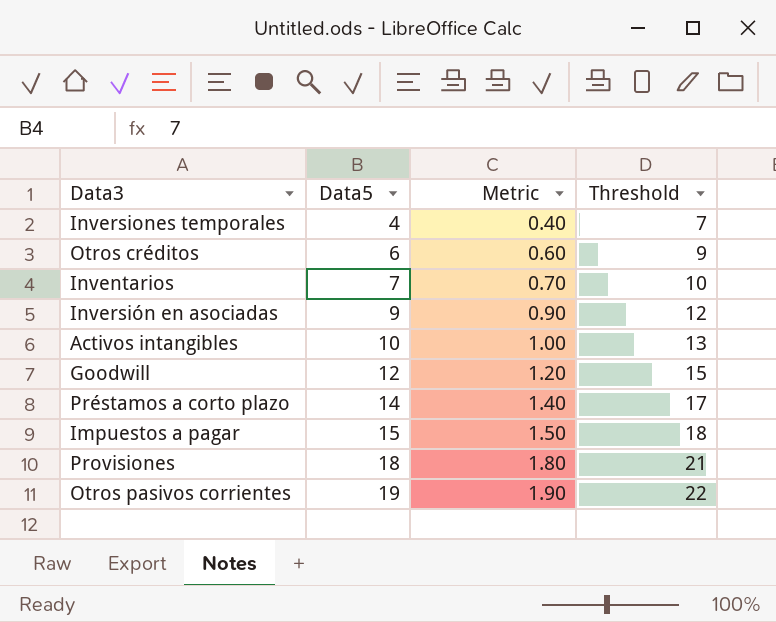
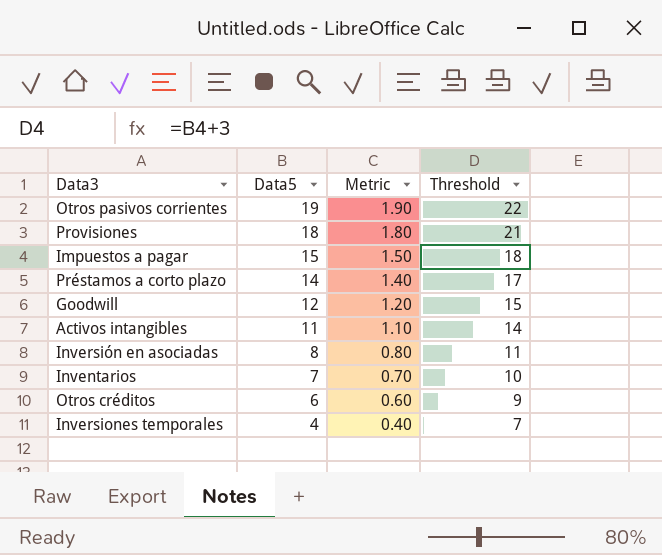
row order: Data5 ascending -> Data5 descending
Activos intangibles | Data5: 10 -> 11
Activos intangibles | Metric: 1.00 -> 1.10
Activos intangibles | Threshold: 13 -> 14
Inversión en asociadas | Data5: 9 -> 8
Inversión en asociadas | Metric: 0.90 -> 0.80
Inversión en asociadas | Threshold: 12 -> 11

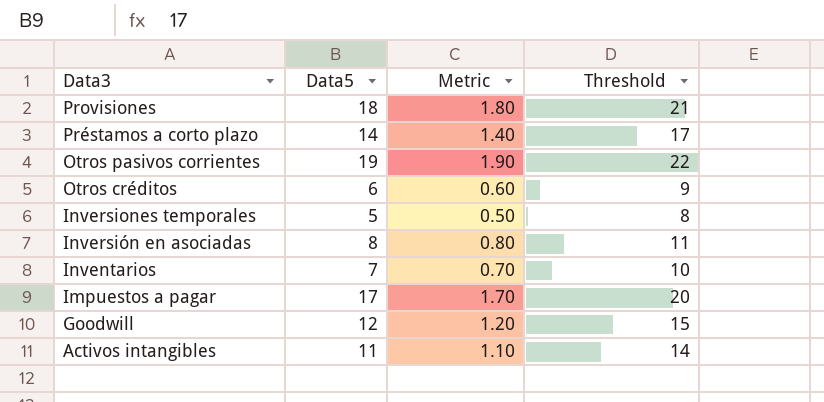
row order: Data5 descending -> Data3 descending
Inversiones temporales | Data5: 4 -> 5
Inversiones temporales | Metric: 0.40 -> 0.50
Inversiones temporales | Threshold: 7 -> 8
Impuestos a pagar | Data5: 15 -> 17
Impuestos a pagar | Metric: 1.50 -> 1.70
Impuestos a pagar | Threshold: 18 -> 20

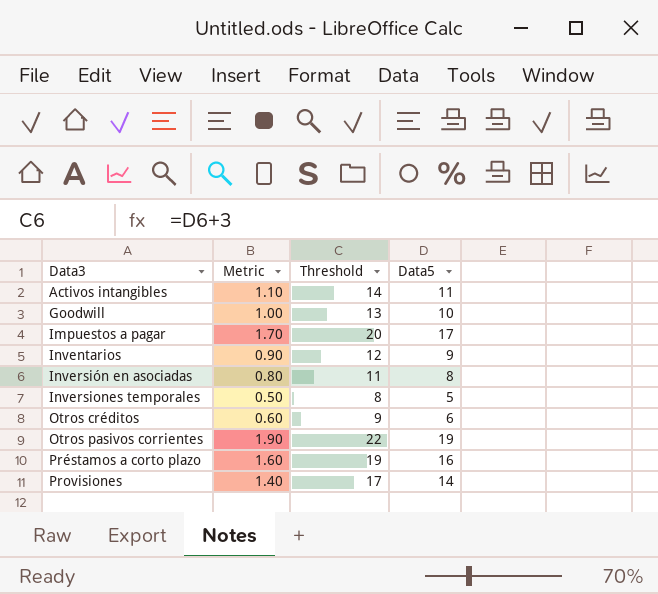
row order: Data3 descending -> Data3 ascending
column Data5 | position: 2 -> 4
Goodwill | Metric: 1.20 -> 1.00
Goodwill | Threshold: 15 -> 13
Goodwill | Data5: 12 -> 10
Inventarios | Metric: 0.70 -> 0.90
Inventarios | Threshold: 10 -> 12
Inventarios | Data5: 7 -> 9
Préstamos a corto plazo | Metric: 1.40 -> 1.60
Préstamos a corto plazo | Threshold: 17 -> 19
Préstamos a corto plazo | Data5: 14 -> 16
Provisiones | Metric: 1.80 -> 1.40
Provisiones | Threshold: 21 -> 17
Provisiones | Data5: 18 -> 14

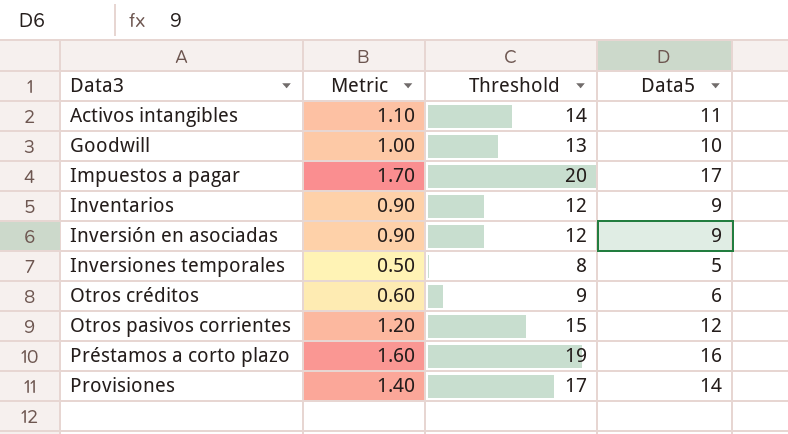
Inversión en asociadas | Metric: 0.80 -> 0.90
Inversión en asociadas | Threshold: 11 -> 12
Inversión en asociadas | Data5: 8 -> 9
Otros pasivos corrientes | Metric: 1.90 -> 1.20
Otros pasivos corrientes | Threshold: 22 -> 15
Otros pasivos corrientes | Data5: 19 -> 12

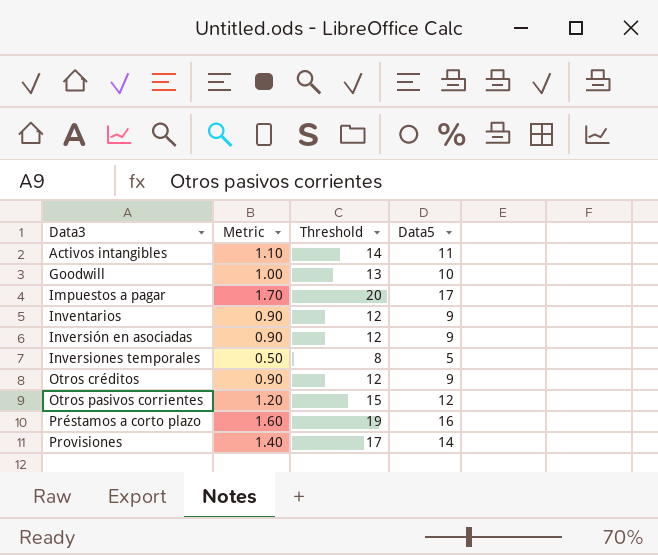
Otros créditos | Metric: 0.60 -> 0.90
Otros créditos | Threshold: 9 -> 12
Otros créditos | Data5: 6 -> 9

